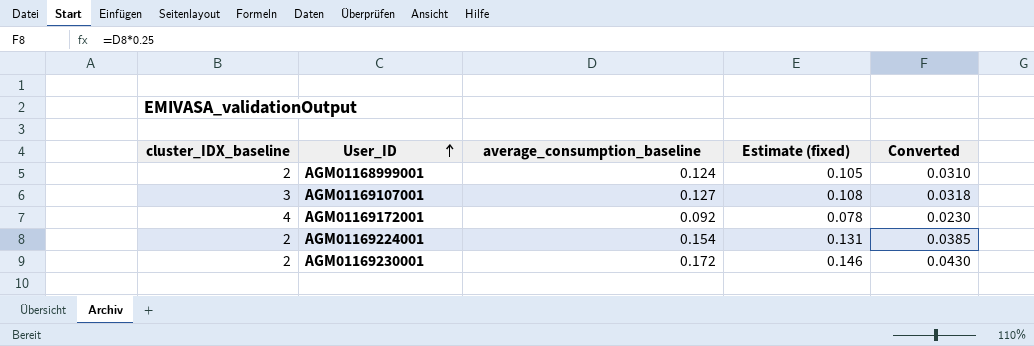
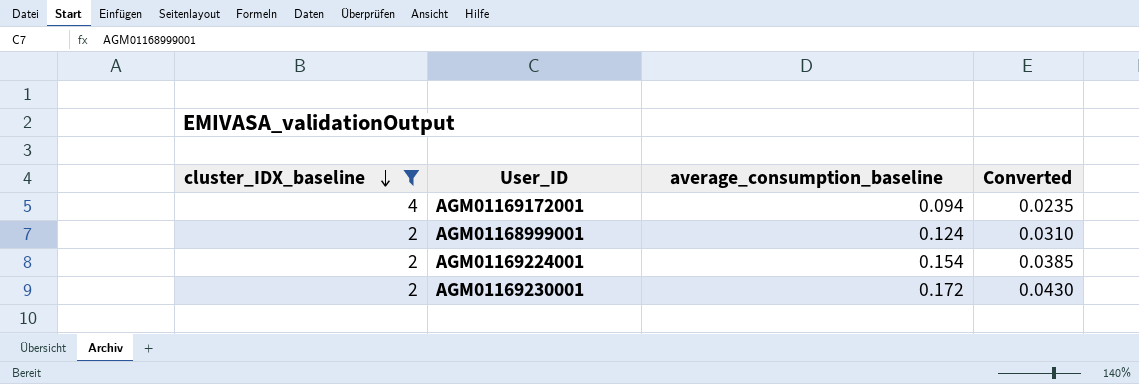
filter: none -> cluster_IDX_baseline != 3
row order: User_ID ascending -> cluster_IDX_baseline descending
column Estimate (fixed) | formula: [average_consumption_baseline] * 0.85 -> none
AGM01169172001 | average_consumption_baseline: 0.092 -> 0.094
AGM01169172001 | Converted: 0.0230 -> 0.0235

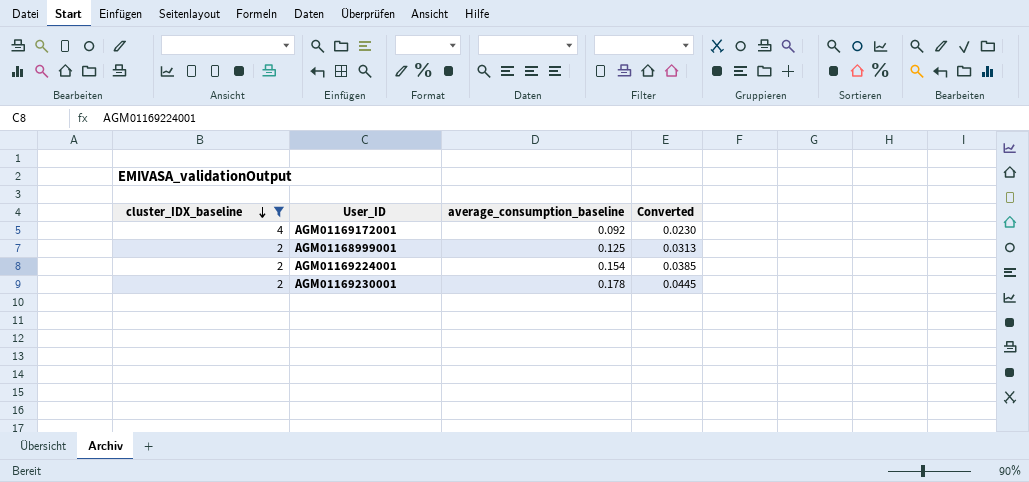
AGM01169172001 | average_consumption_baseline: 0.094 -> 0.092
AGM01169172001 | Converted: 0.0235 -> 0.0230
AGM01168999001 | average_consumption_baseline: 0.124 -> 0.125
AGM01168999001 | Converted: 0.0310 -> 0.0313
AGM01169230001 | average_consumption_baseline: 0.172 -> 0.178
AGM01169230001 | Converted: 0.0430 -> 0.0445

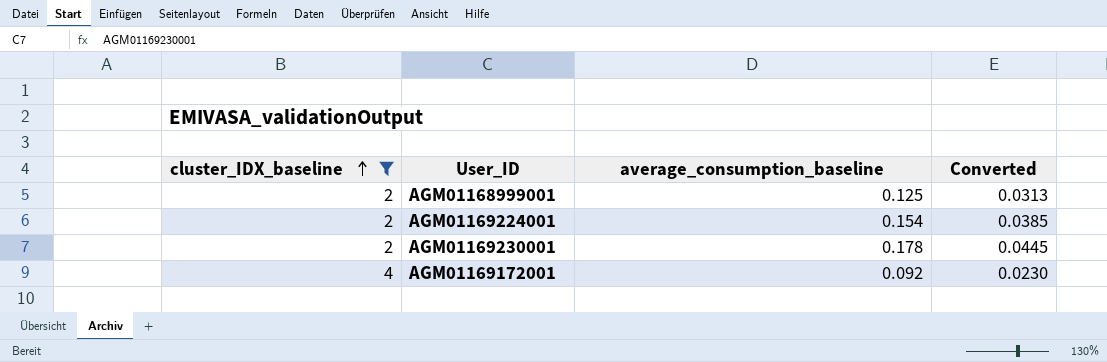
row order: cluster_IDX_baseline descending -> cluster_IDX_baseline ascending

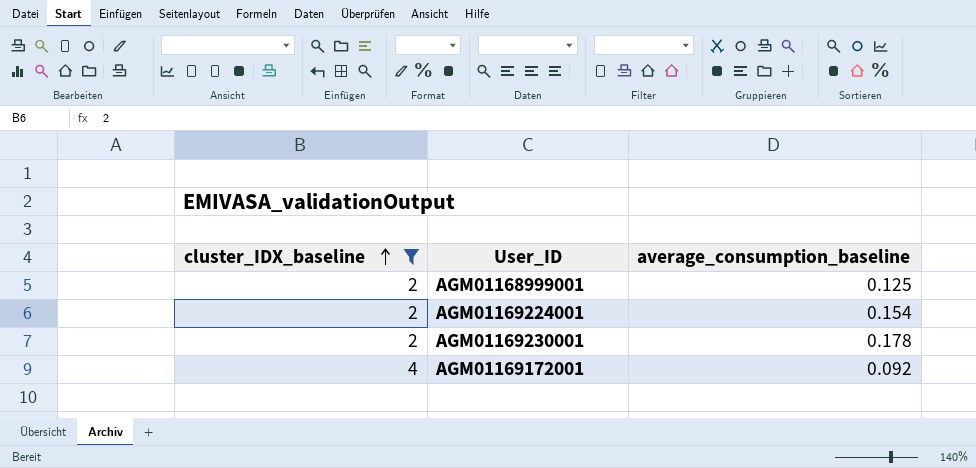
column Converted | formula: [average_consumption_baseline] * 0.25 -> none

